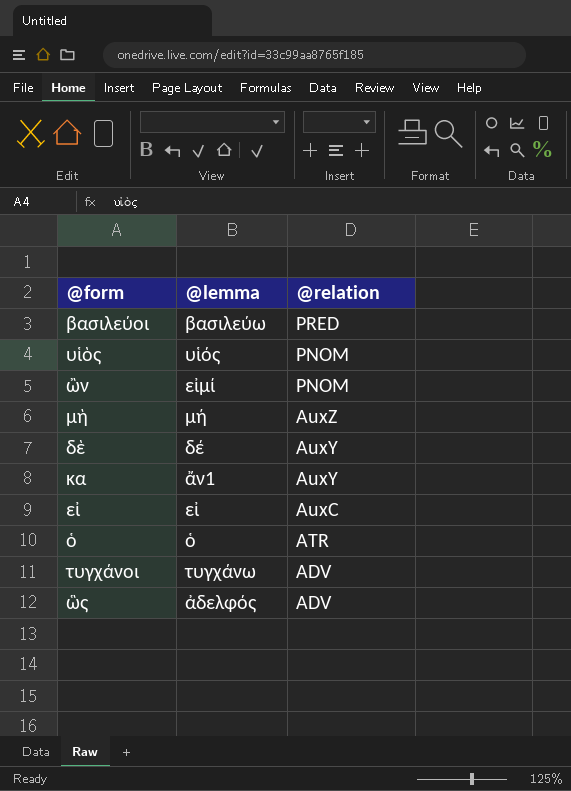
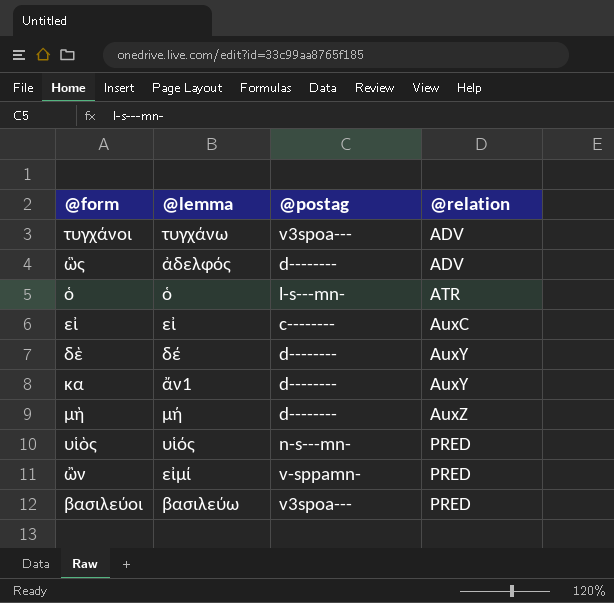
row order: @relation descending -> @relation ascending
column @postag | position: none -> 3
υἱὸς | @relation: PNOM -> PRED
ὢν | @relation: PNOM -> PRED

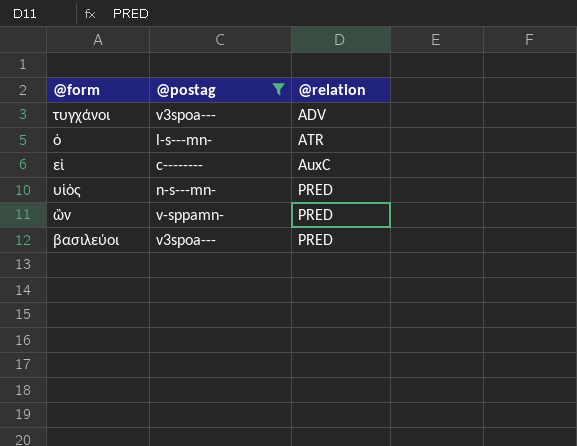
filter: none -> @postag != d--------
column @lemma | position: 2 -> none

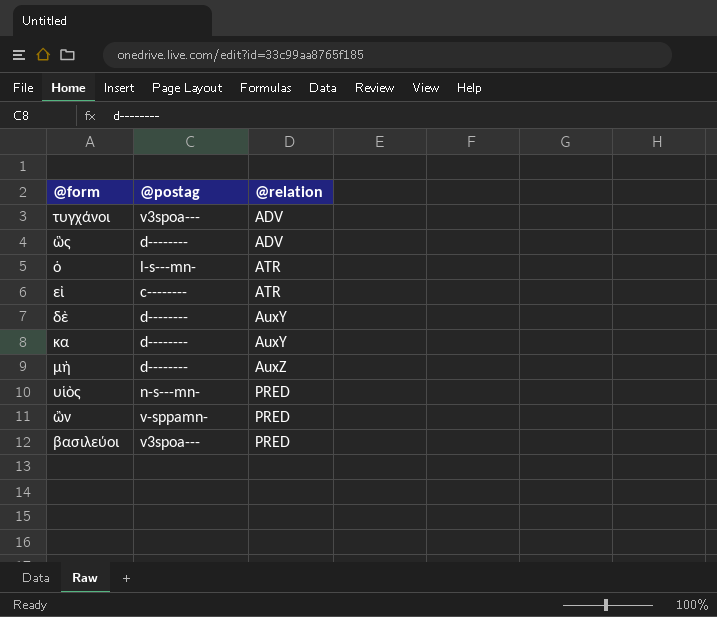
filter: @postag != d-------- -> none
εἰ | @relation: AuxC -> ATR

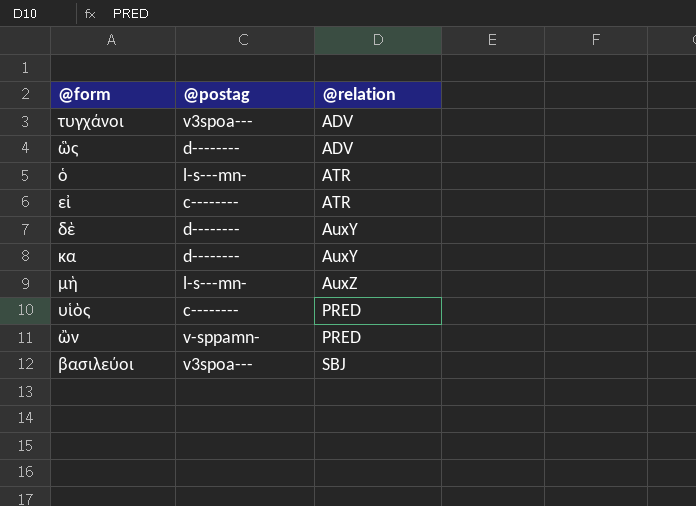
μὴ | @postag: d-------- -> l-s---mn-
υἱὸς | @postag: n-s---mn- -> c--------
βασιλεύοι | @relation: PRED -> SBJ

